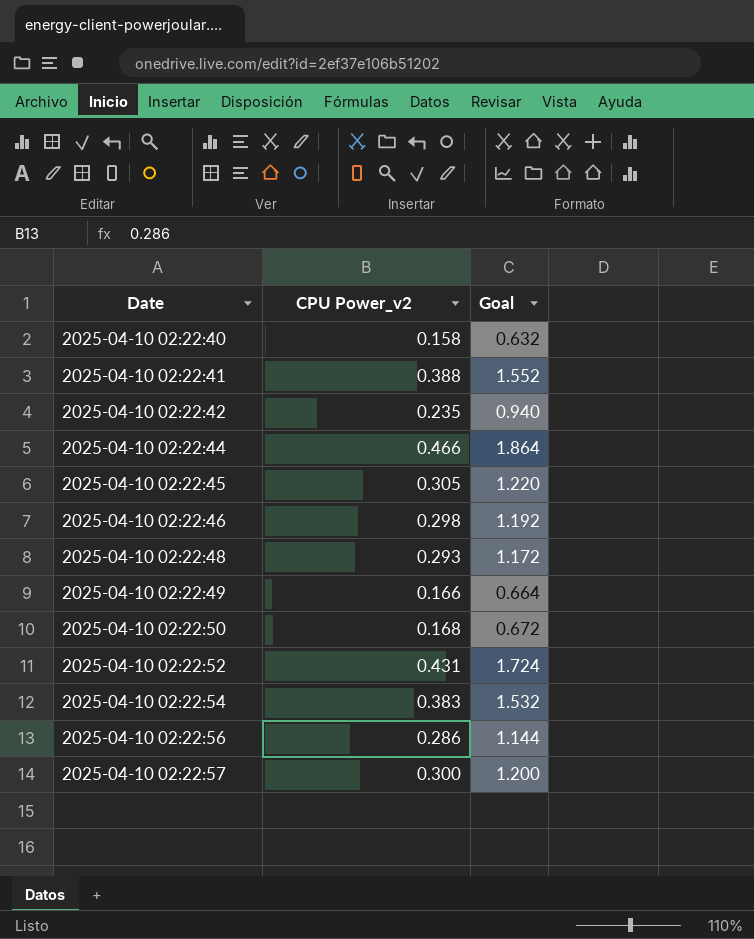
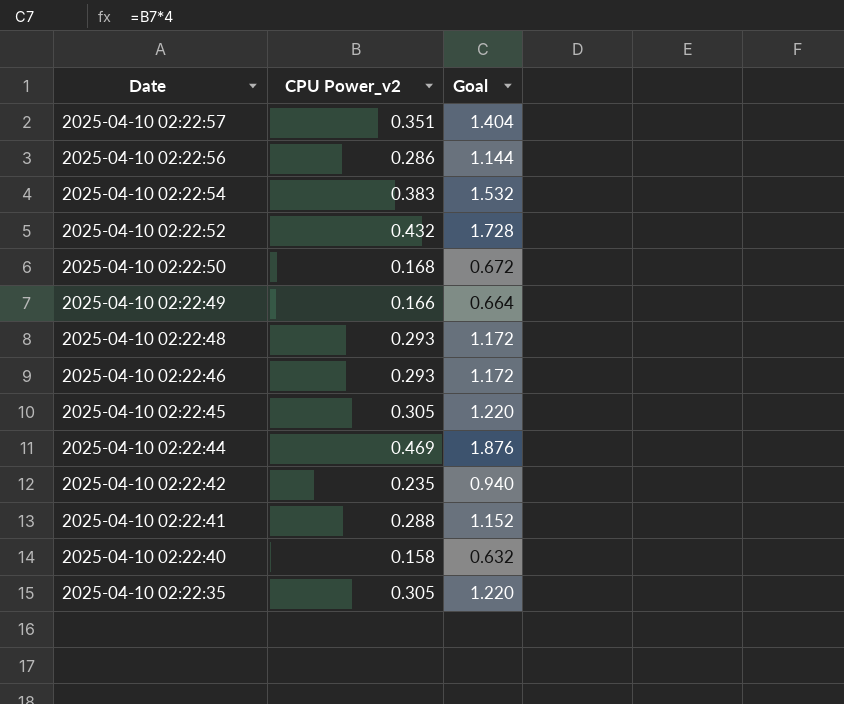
row order: Date ascending -> Date descending
2025-04-10 02:22:57 | CPU Power_v2: 0.300 -> 0.351
2025-04-10 02:22:57 | Goal: 1.200 -> 1.404
2025-04-10 02:22:52 | CPU Power_v2: 0.431 -> 0.432
2025-04-10 02:22:52 | Goal: 1.724 -> 1.728
2025-04-10 02:22:46 | CPU Power_v2: 0.298 -> 0.293
2025-04-10 02:22:46 | Goal: 1.192 -> 1.172
2025-04-10 02:22:44 | CPU Power_v2: 0.466 -> 0.469
2025-04-10 02:22:44 | Goal: 1.864 -> 1.876
2025-04-10 02:22:41 | CPU Power_v2: 0.388 -> 0.288
2025-04-10 02:22:41 | Goal: 1.552 -> 1.152
row 2025-04-10 02:22:35: none -> 0.305 | 1.220

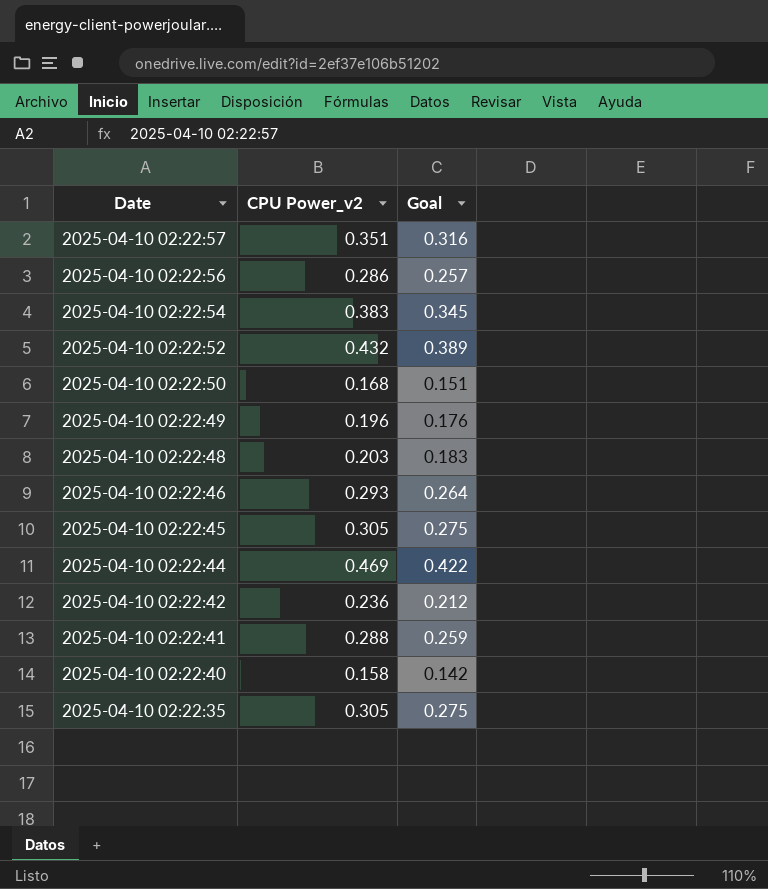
column Goal | formula: [CPU Power_v2] * 4 -> [CPU Power_v2] * 0.9
2025-04-10 02:22:49 | CPU Power_v2: 0.166 -> 0.196
2025-04-10 02:22:48 | CPU Power_v2: 0.293 -> 0.203
2025-04-10 02:22:42 | CPU Power_v2: 0.235 -> 0.236

